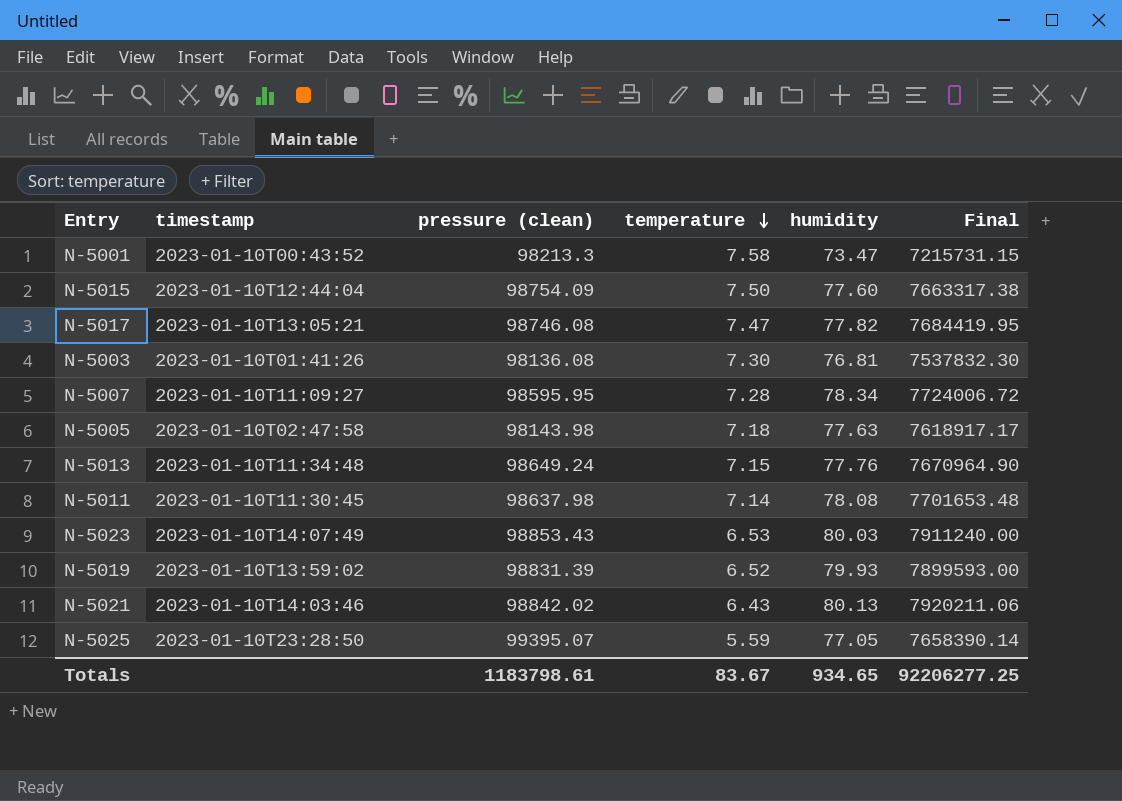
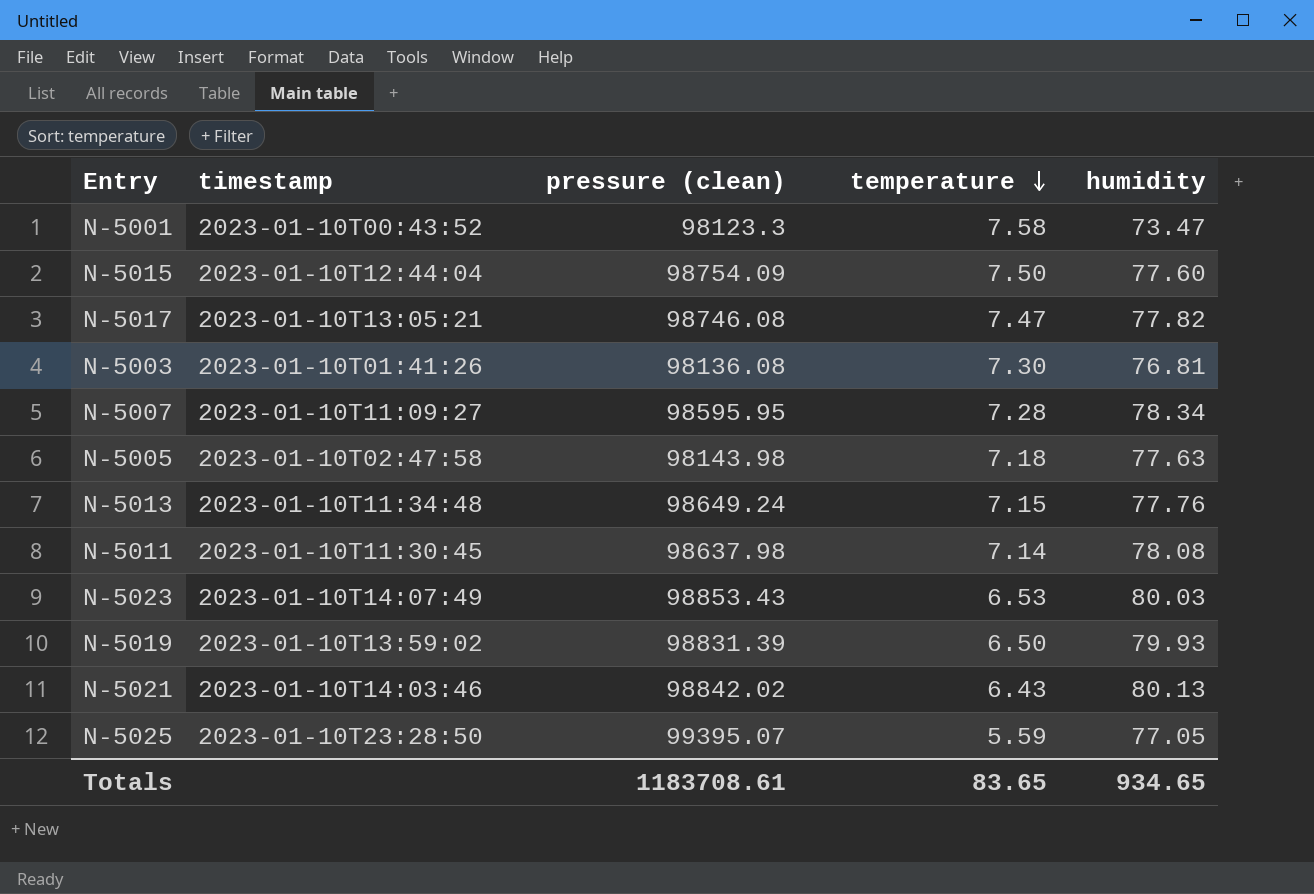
column Final | formula: [pressure (clean)] * [humidity] -> none
N-5001 | pressure (clean): 98213.3 -> 98123.3
N-5019 | temperature: 6.52 -> 6.50
Totals | pressure (clean): 1183798.61 -> 1183708.61
Totals | temperature: 83.67 -> 83.65

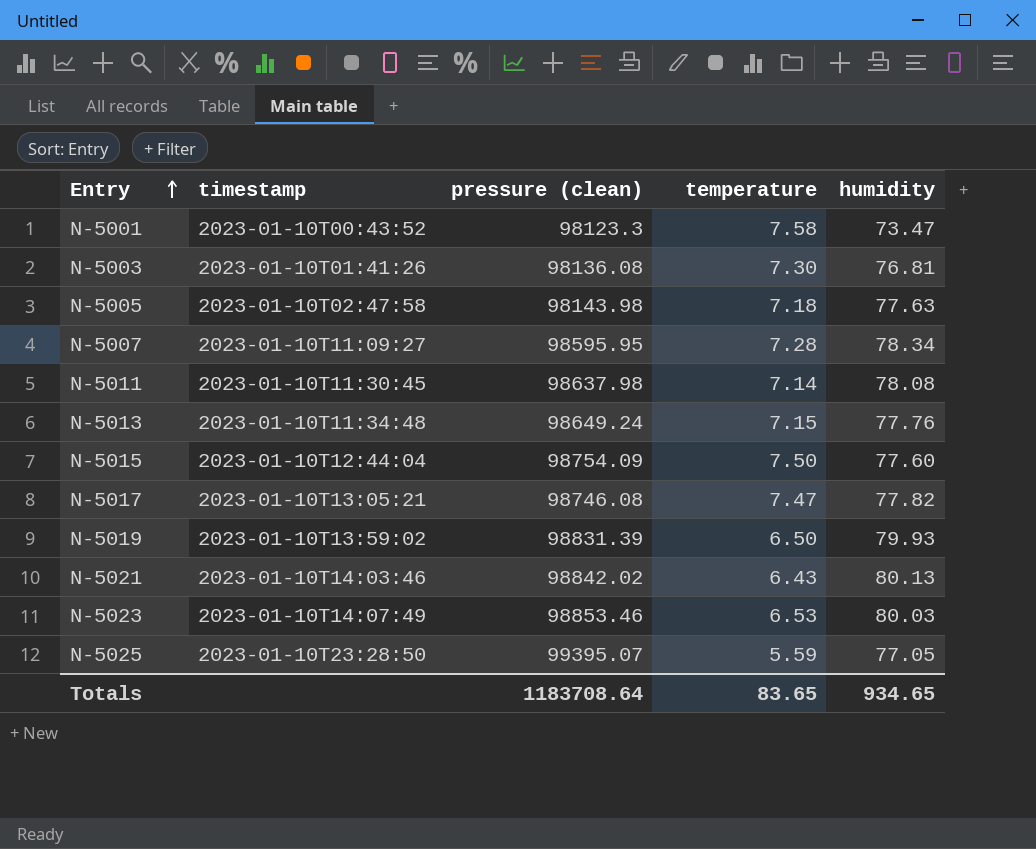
row order: temperature descending -> Entry ascending
N-5023 | pressure (clean): 98853.43 -> 98853.46
Totals | pressure (clean): 1183708.61 -> 1183708.64

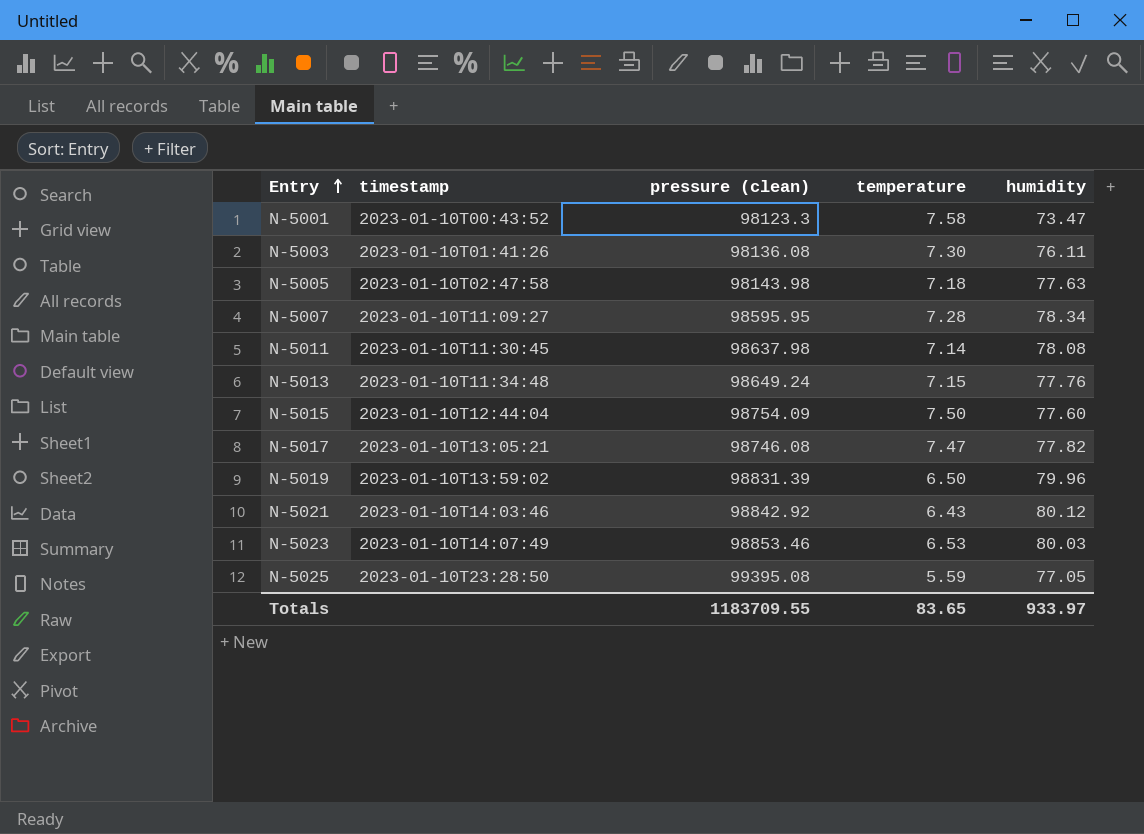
N-5003 | humidity: 76.81 -> 76.11
N-5019 | humidity: 79.93 -> 79.96
N-5021 | pressure (clean): 98842.02 -> 98842.92
N-5021 | humidity: 80.13 -> 80.12
N-5025 | pressure (clean): 99395.07 -> 99395.08
Totals | pressure (clean): 1183708.64 -> 1183709.55
Totals | humidity: 934.65 -> 933.97

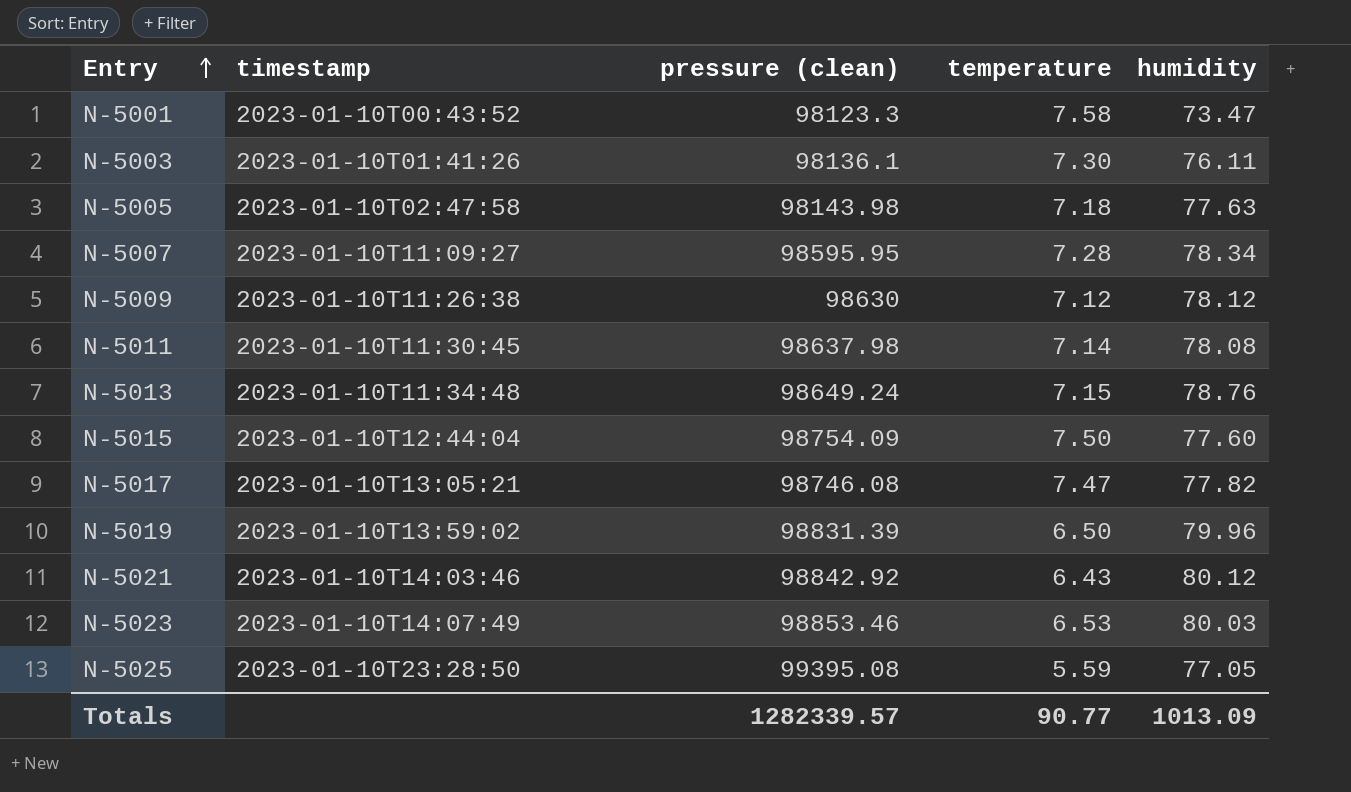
N-5003 | pressure (clean): 98136.08 -> 98136.1
row N-5009: none -> 2023-01-10T11:26:38 | 98630 | 7.12 | 78.12
N-5013 | humidity: 77.76 -> 78.76
Totals | pressure (clean): 1183709.55 -> 1282339.57
Totals | temperature: 83.65 -> 90.77
Totals | humidity: 933.97 -> 1013.09

